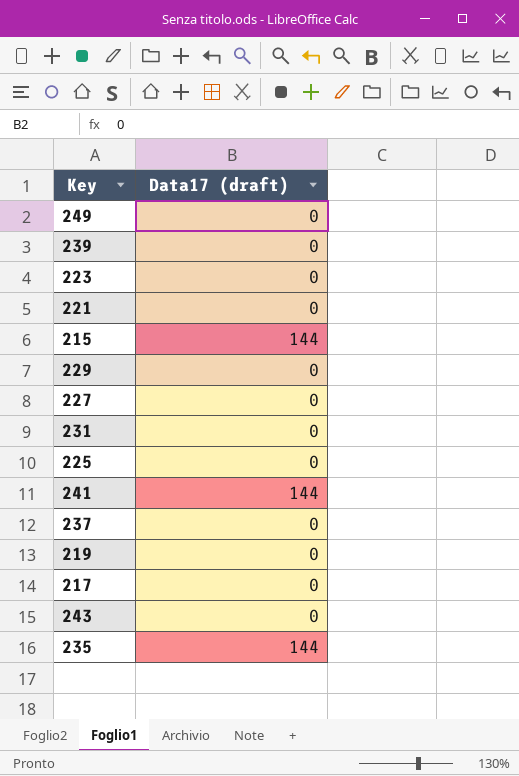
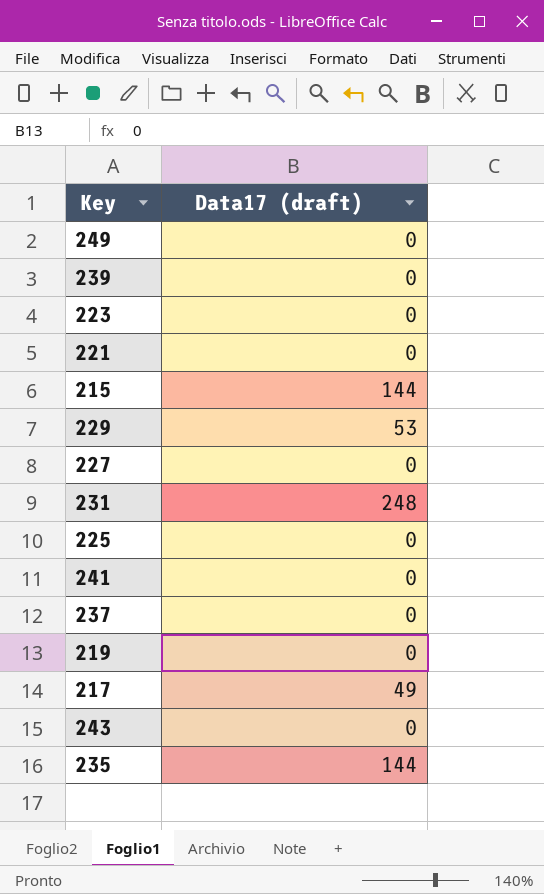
229 | Data17 (draft): 0 -> 53
231 | Data17 (draft): 0 -> 248
241 | Data17 (draft): 144 -> 0
217 | Data17 (draft): 0 -> 49

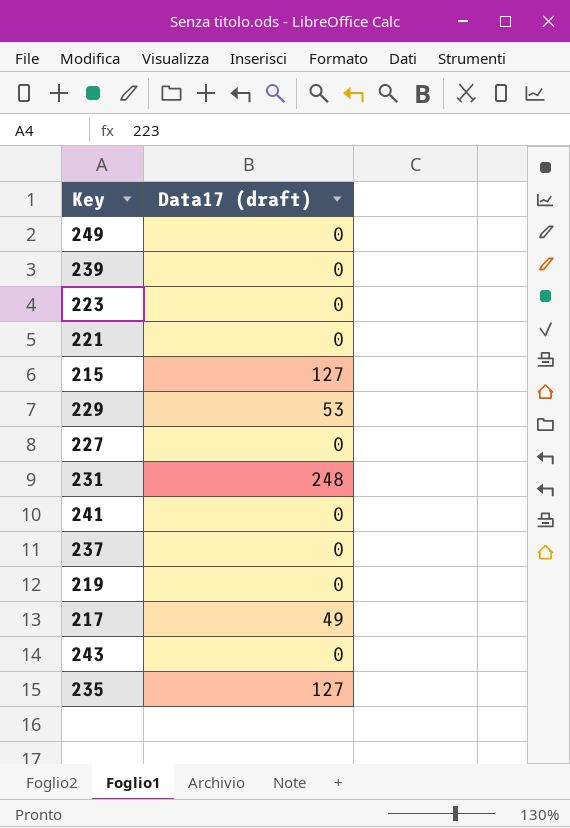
row 225: 0 -> none
215 | Data17 (draft): 144 -> 127
235 | Data17 (draft): 144 -> 127

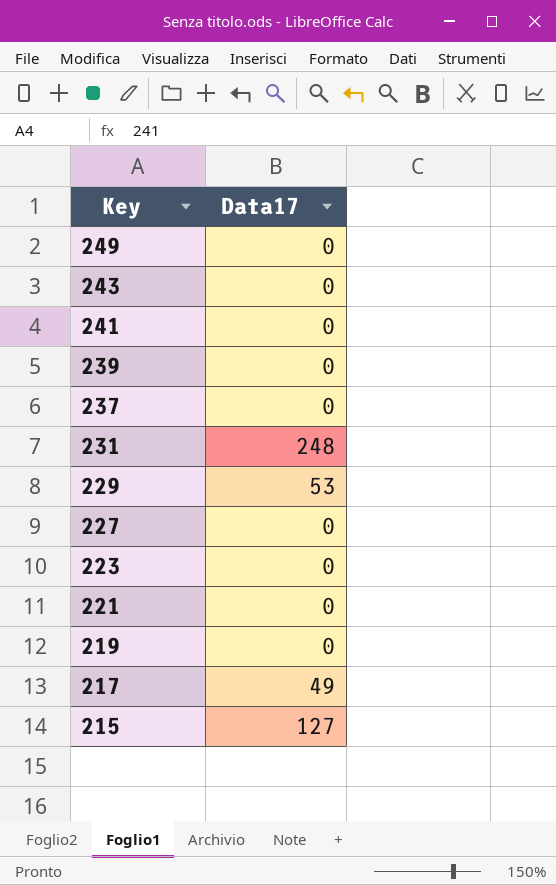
row order: none -> Key descending
column name: Data17 (draft) -> Data17
row 235: 127 -> none

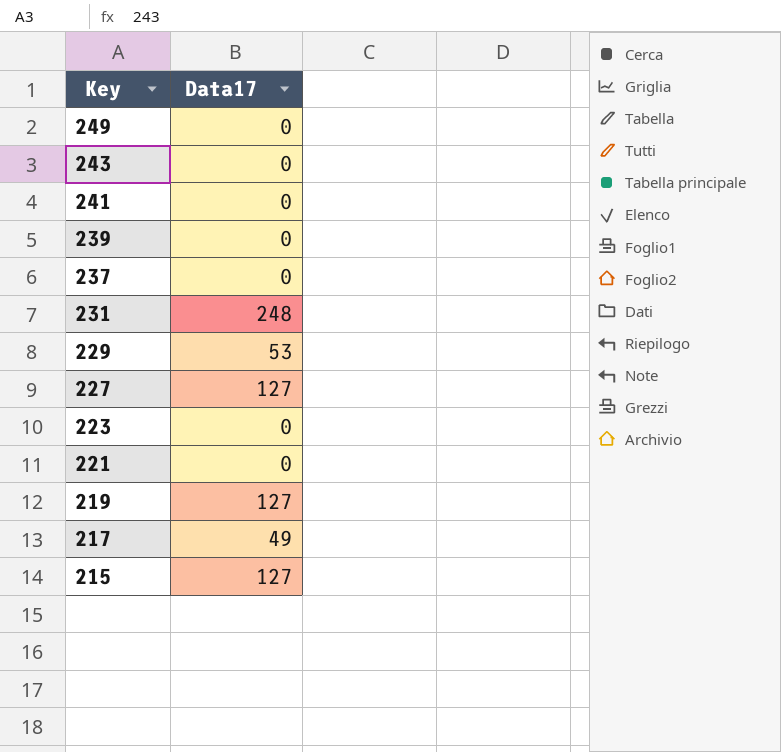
227 | Data17: 0 -> 127
219 | Data17: 0 -> 127

